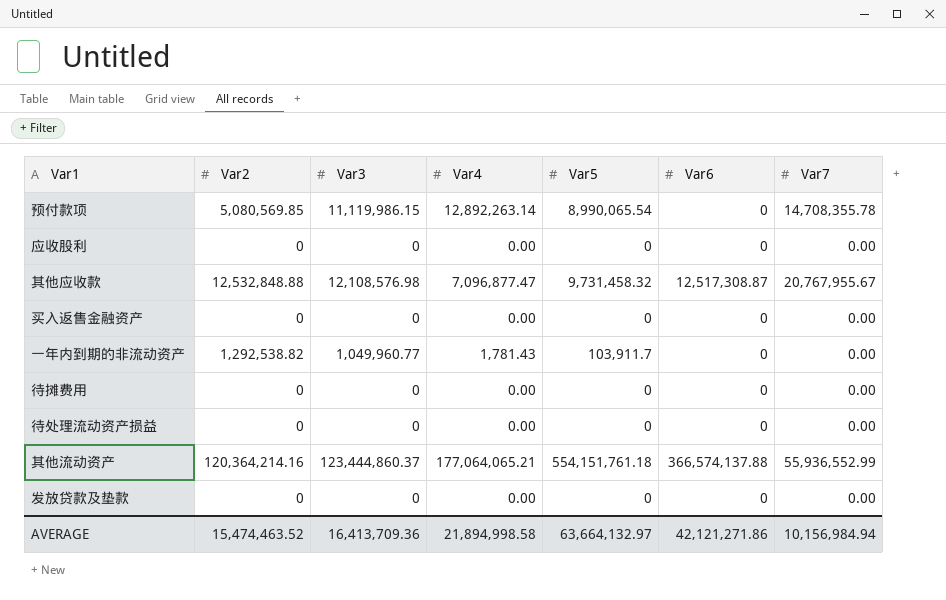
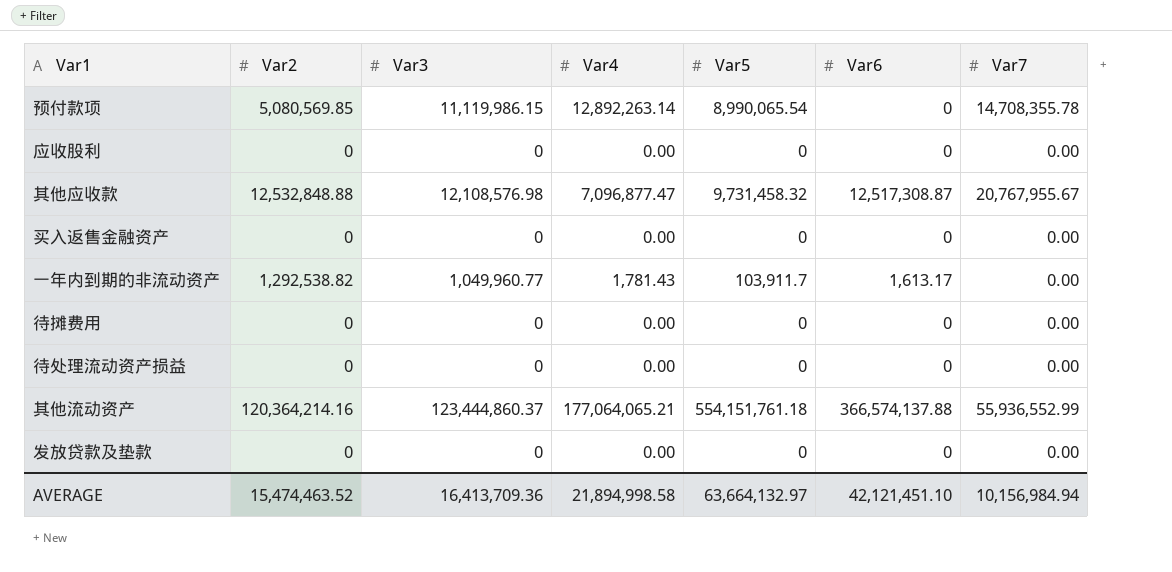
一年内到期的非流动资产 | Var6: 0 -> 1,613.17
AVERAGE | Var6: 42,121,271.86 -> 42,121,451.10

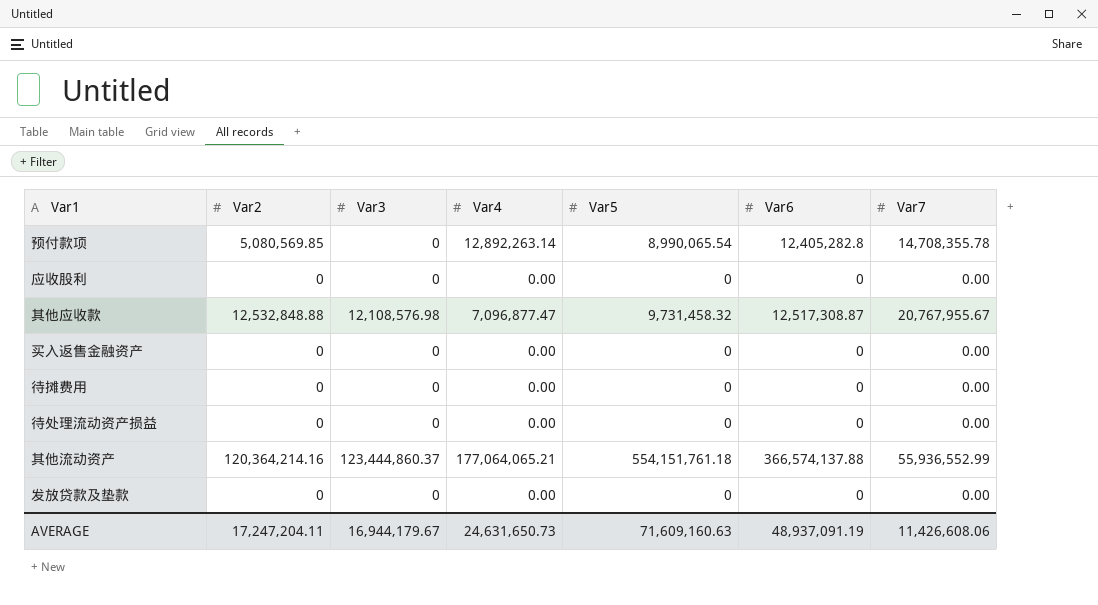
row 一年内到期的非流动资产: 1,292,538.82 | 1,049,960.77 | 1,781.43 | 103,911.7 | 1,613.17 | 0.00 -> none
预付款项 | Var3: 11,119,986.15 -> 0
预付款项 | Var6: 0 -> 12,405,282.8
AVERAGE | Var2: 15,474,463.52 -> 17,247,204.11
AVERAGE | Var3: 16,413,709.36 -> 16,944,179.67
AVERAGE | Var4: 21,894,998.58 -> 24,631,650.73
AVERAGE | Var5: 63,664,132.97 -> 71,609,160.63
AVERAGE | Var6: 42,121,451.10 -> 48,937,091.19
AVERAGE | Var7: 10,156,984.94 -> 11,426,608.06

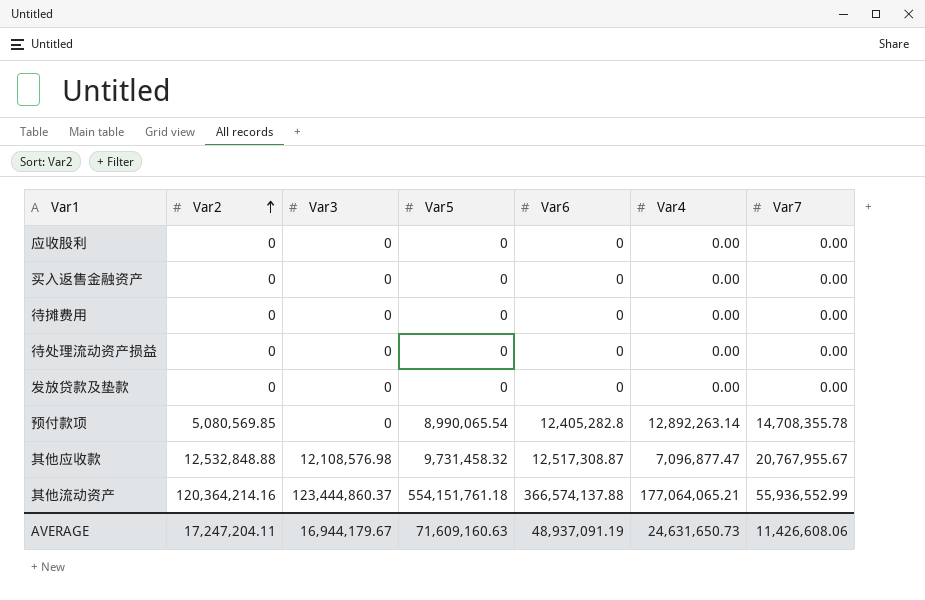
row order: none -> Var2 ascending
column Var4 | position: 4 -> 6

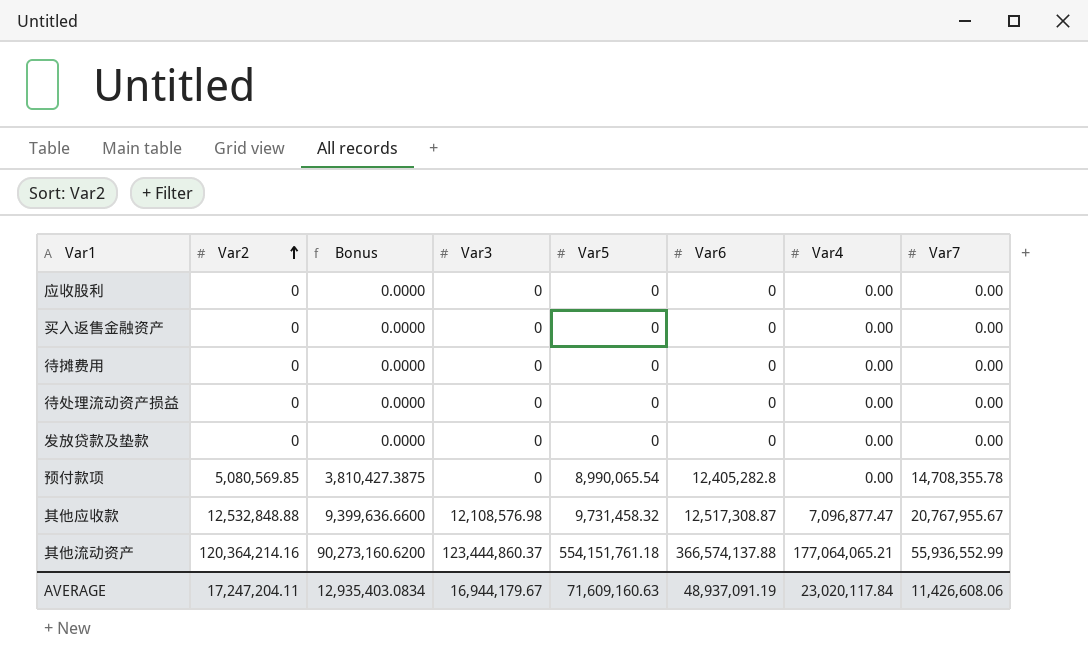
column Bonus | formula: none -> [Var2] * 0.75
预付款项 | Var4: 12,892,263.14 -> 0.00
AVERAGE | Var4: 24,631,650.73 -> 23,020,117.84

